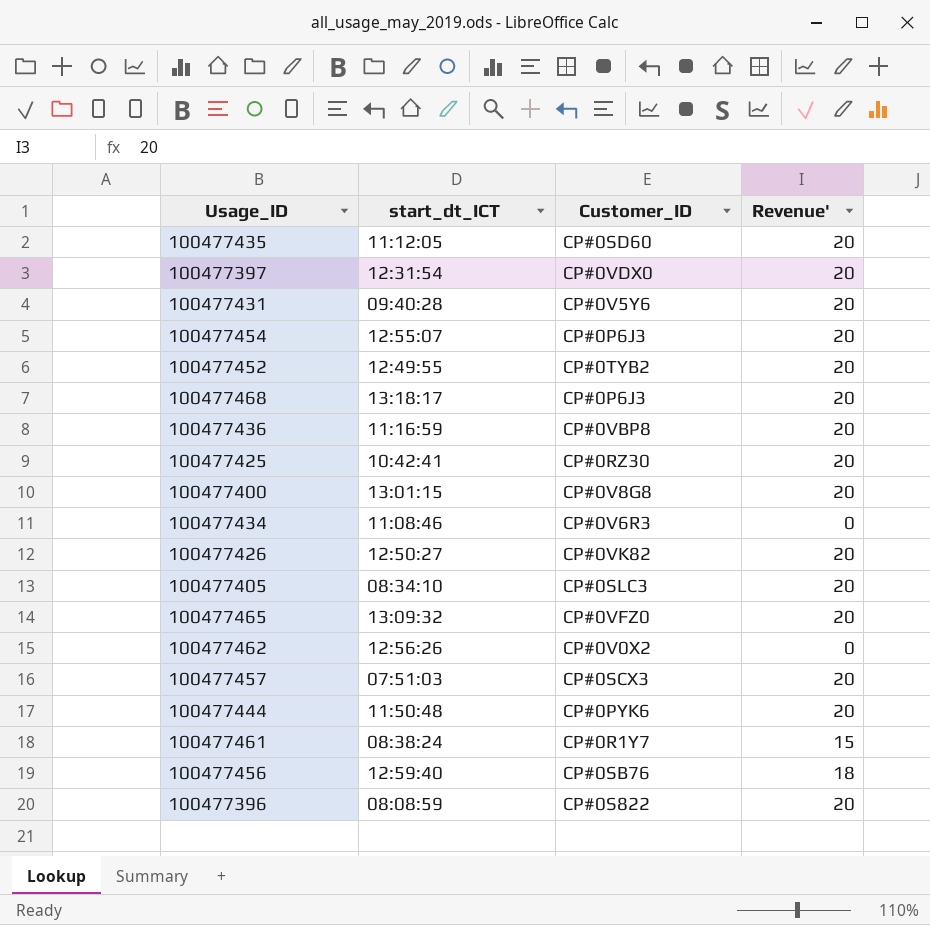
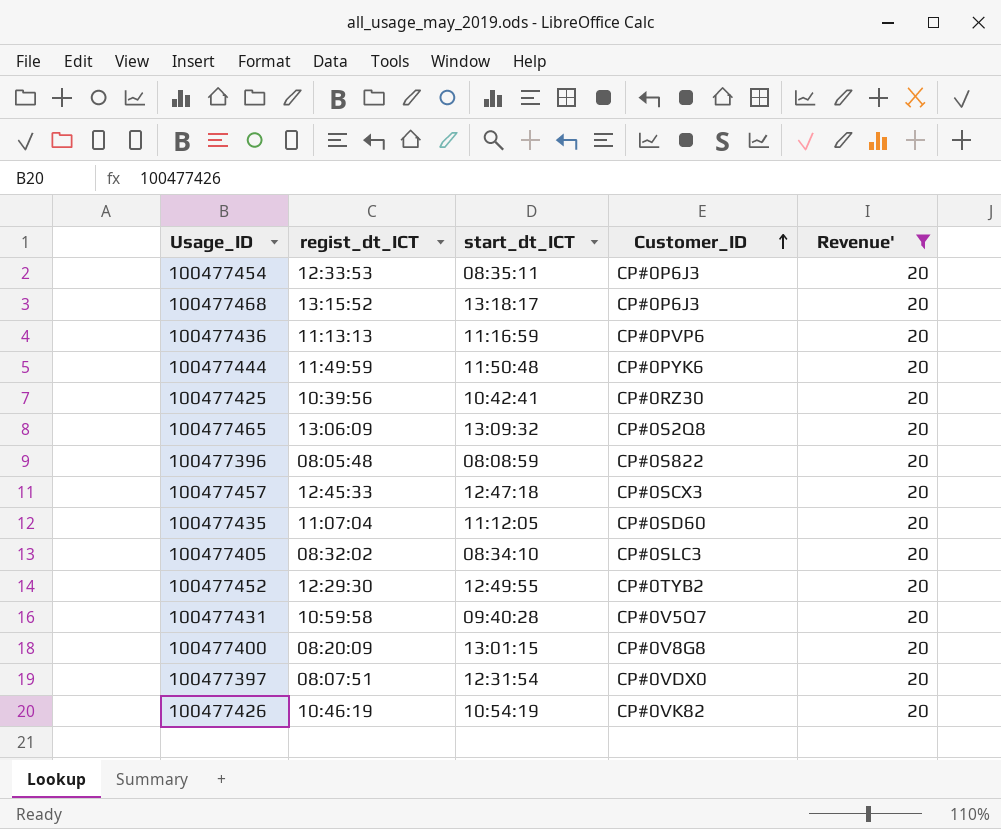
filter: none -> Revenue' = 20
row order: none -> Customer_ID ascending
column regist_dt_ICT | position: none -> 2
100477454 | start_dt_ICT: 12:55:07 -> 08:35:11
100477436 | Customer_ID: CP#0VBP8 -> CP#0PVP6
100477465 | Customer_ID: CP#0VFZ0 -> CP#0S2Q8
100477457 | start_dt_ICT: 07:51:03 -> 12:47:18
100477431 | Customer_ID: CP#0V5Y6 -> CP#0V5Q7
100477426 | start_dt_ICT: 12:50:27 -> 10:54:19

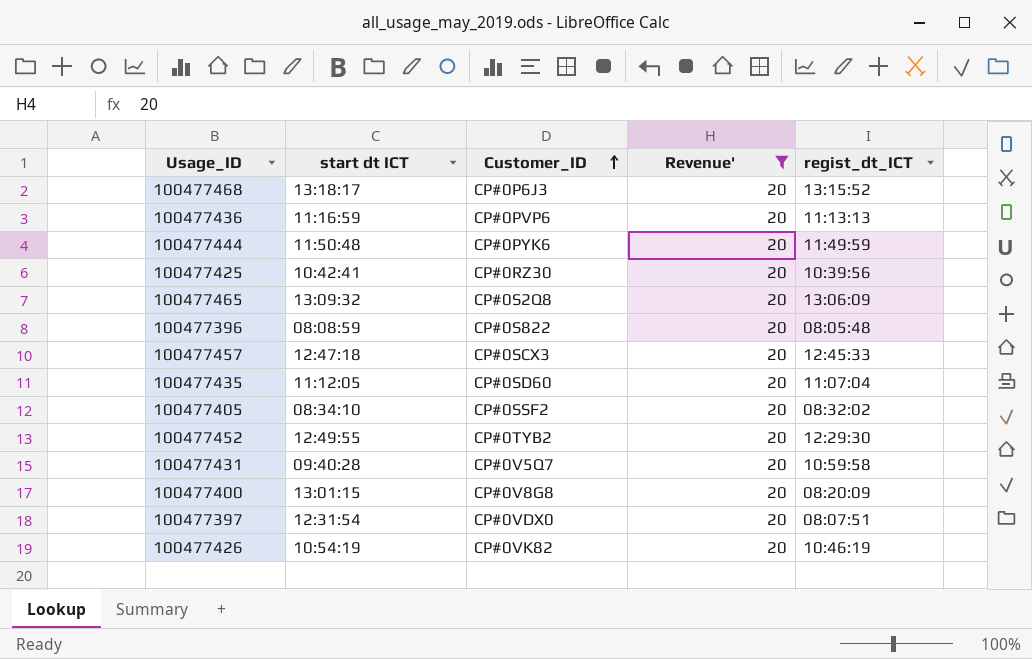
column name: start_dt_ICT -> start dt ICT
column regist_dt_ICT | position: 2 -> 5
row 100477454: 12:33:53 | 08:35:11 | CP#0P6J3 | 20 -> none
100477405 | Customer_ID: CP#0SLC3 -> CP#0SSF2

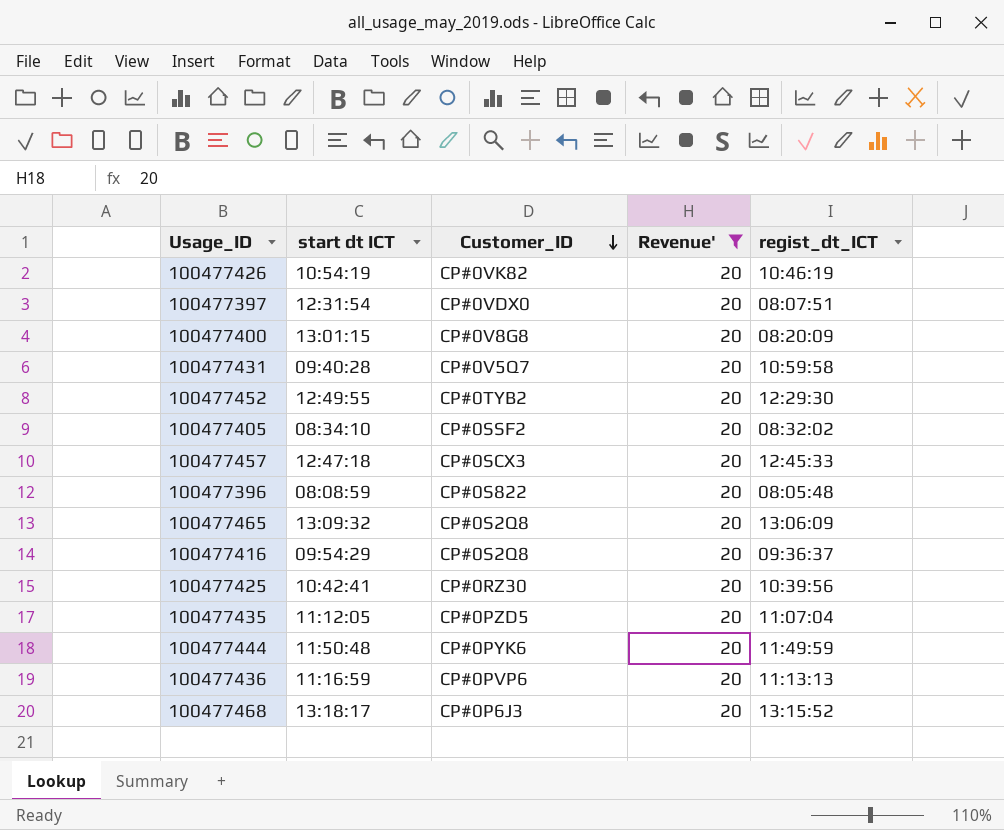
row order: Customer_ID ascending -> Customer_ID descending
row 100477416: none -> 09:54:29 | CP#0S2Q8 | 20 | 09:36:37
100477435 | Customer_ID: CP#0SD60 -> CP#0PZD5

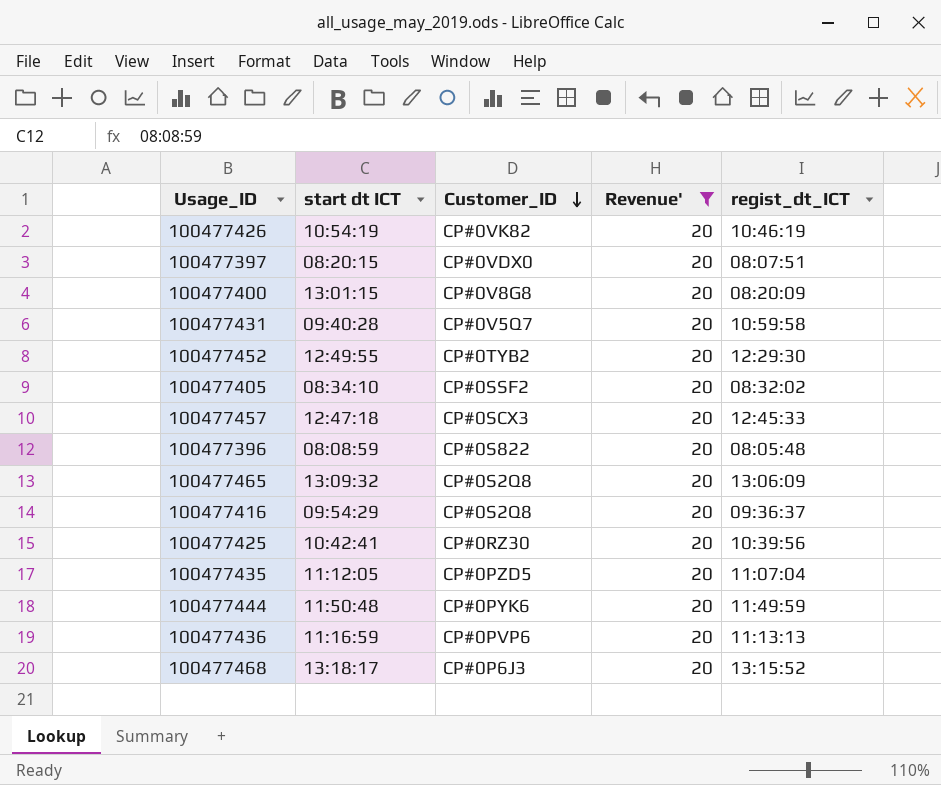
100477397 | start dt ICT: 12:31:54 -> 08:20:15

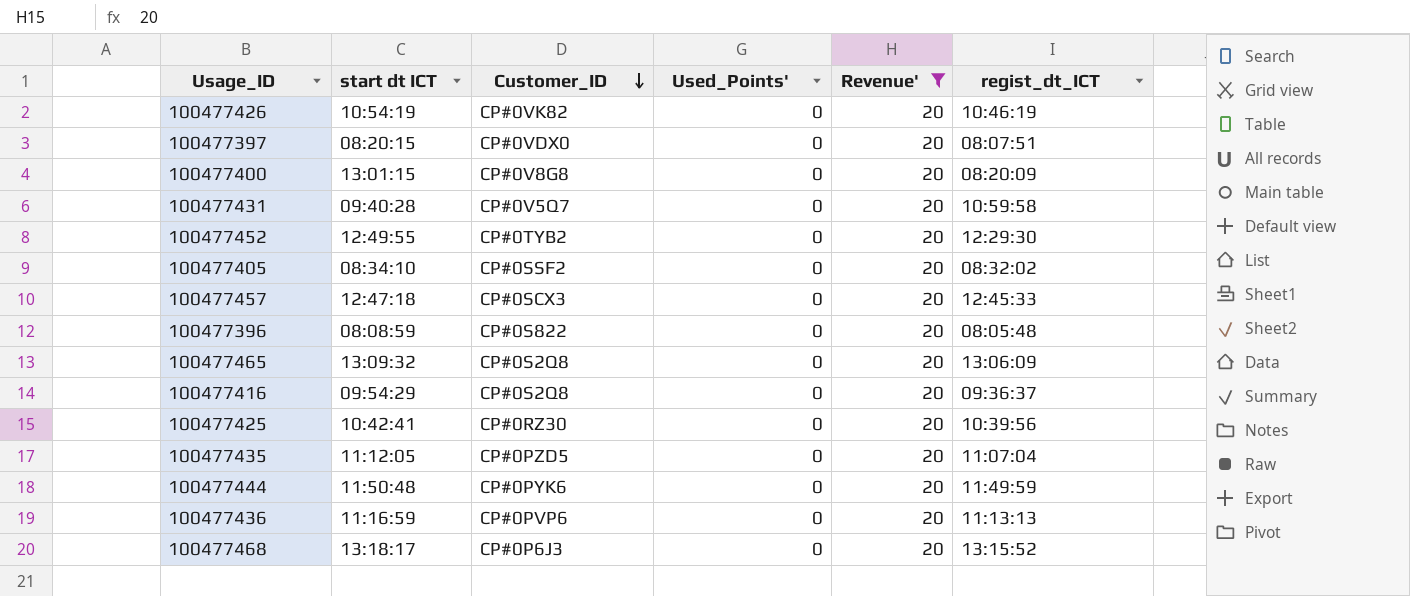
column Used_Points' | position: none -> 4

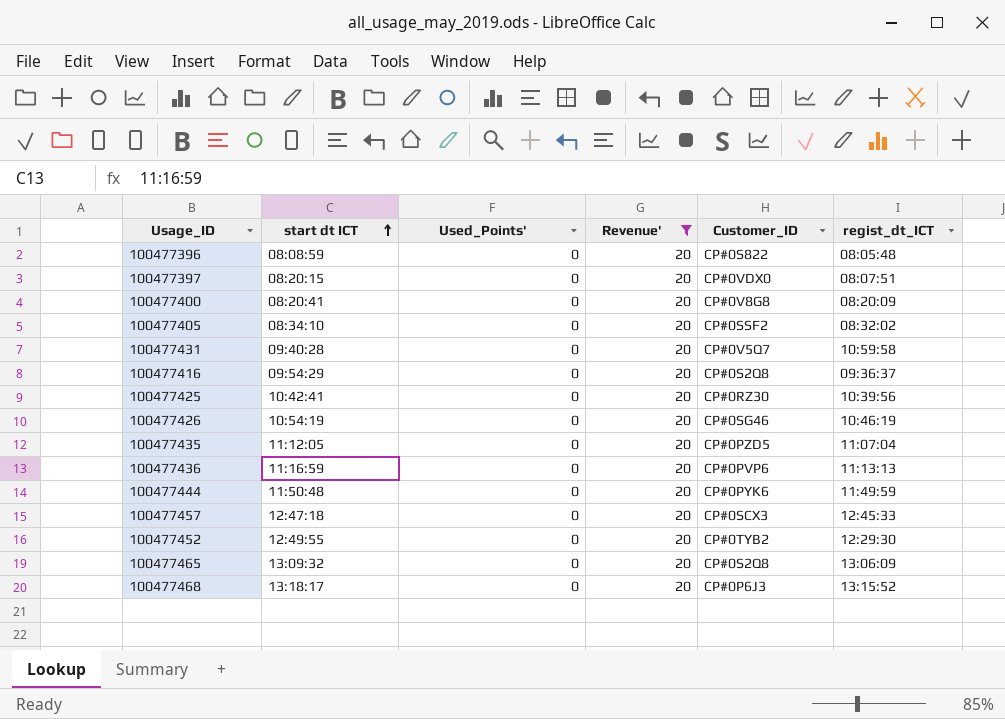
row order: Customer_ID descending -> start dt ICT ascending
column Customer_ID | position: 3 -> 5
100477400 | start dt ICT: 13:01:15 -> 08:20:41
100477426 | Customer_ID: CP#0VK82 -> CP#0SG46

